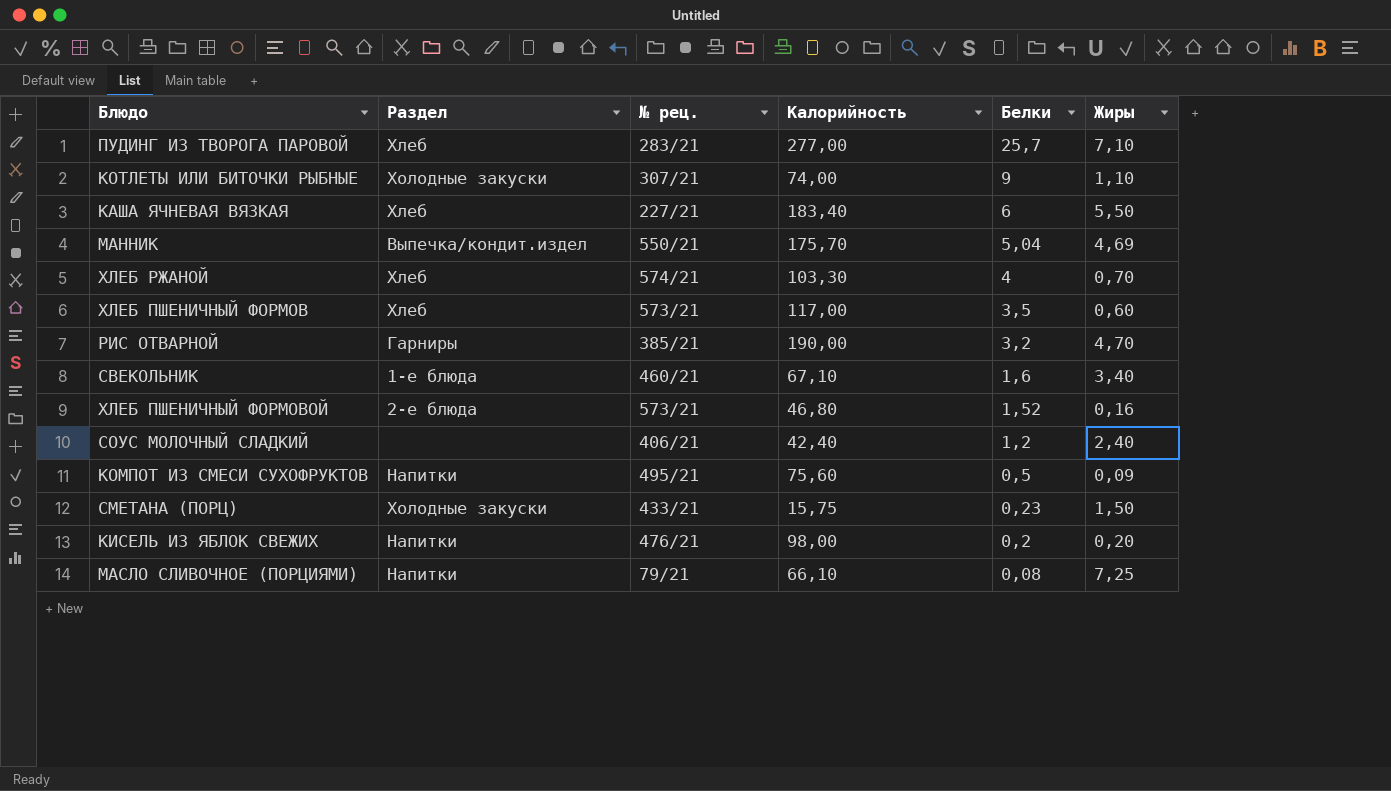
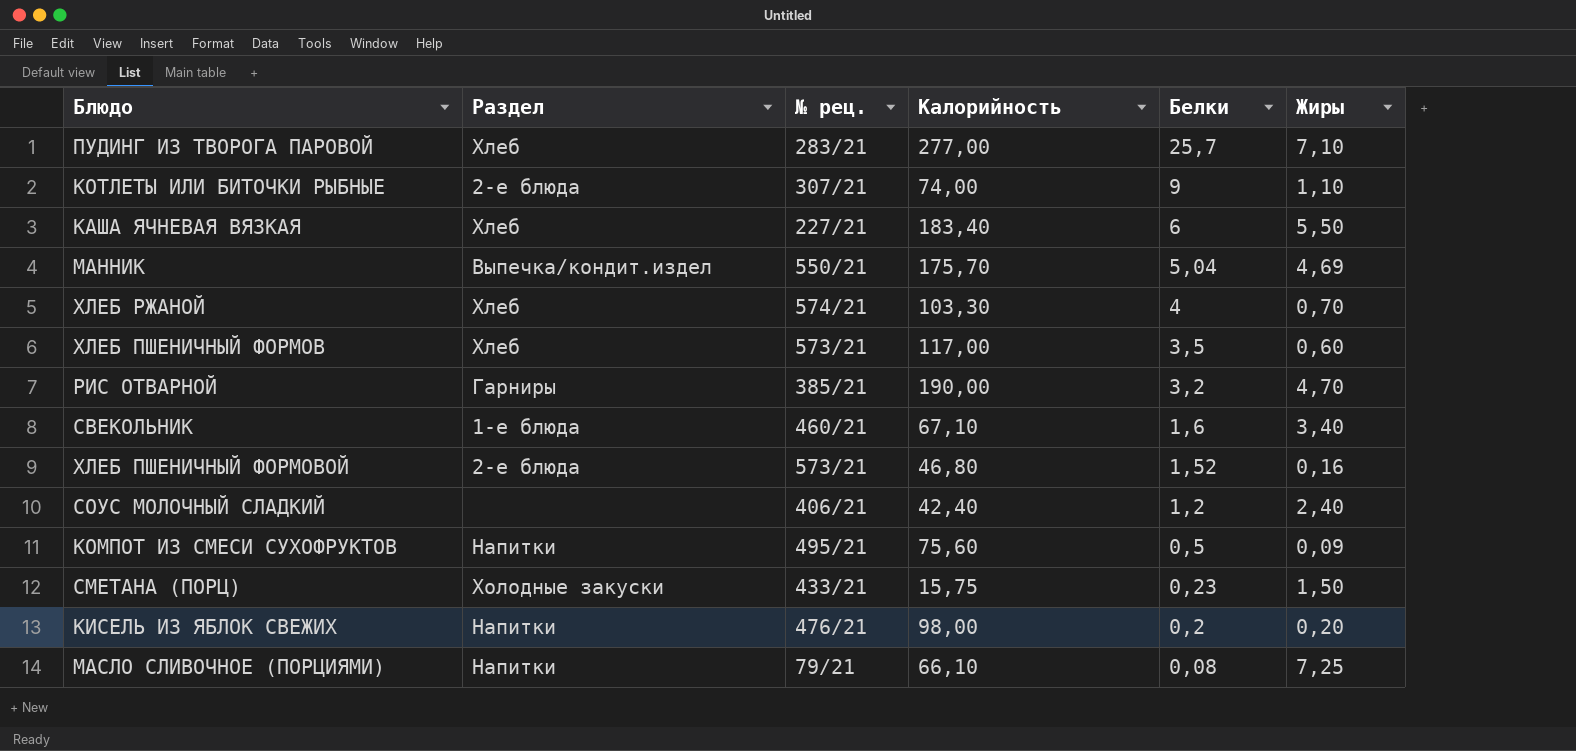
КОТЛЕТЫ ИЛИ БИТОЧКИ РЫБНЫЕ | Раздел: Холодные закуски -> 2-е блюда

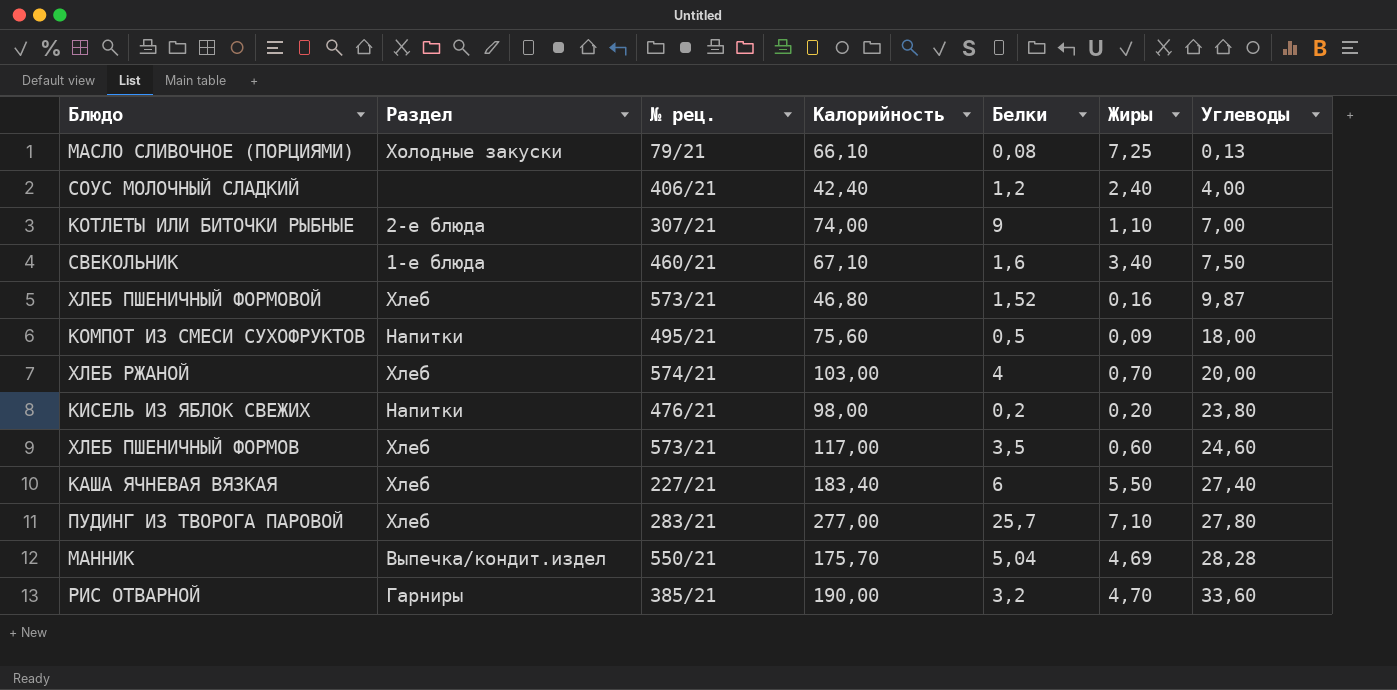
row order: Белки descending -> Углеводы ascending
column Углеводы | position: none -> 7
row СМЕТАНА (ПОРЦ): Холодные закуски | 433/21 | 15,75 | 0,23 | 1,50 -> none
МАСЛО СЛИВОЧНОЕ (ПОРЦИЯМИ) | Раздел: Напитки -> Холодные закуски
ХЛЕБ ПШЕНИЧНЫЙ ФОРМОВОЙ | Раздел: 2-е блюда -> Хлеб
ХЛЕБ РЖАНОЙ | Калорийность: 103,30 -> 103,00

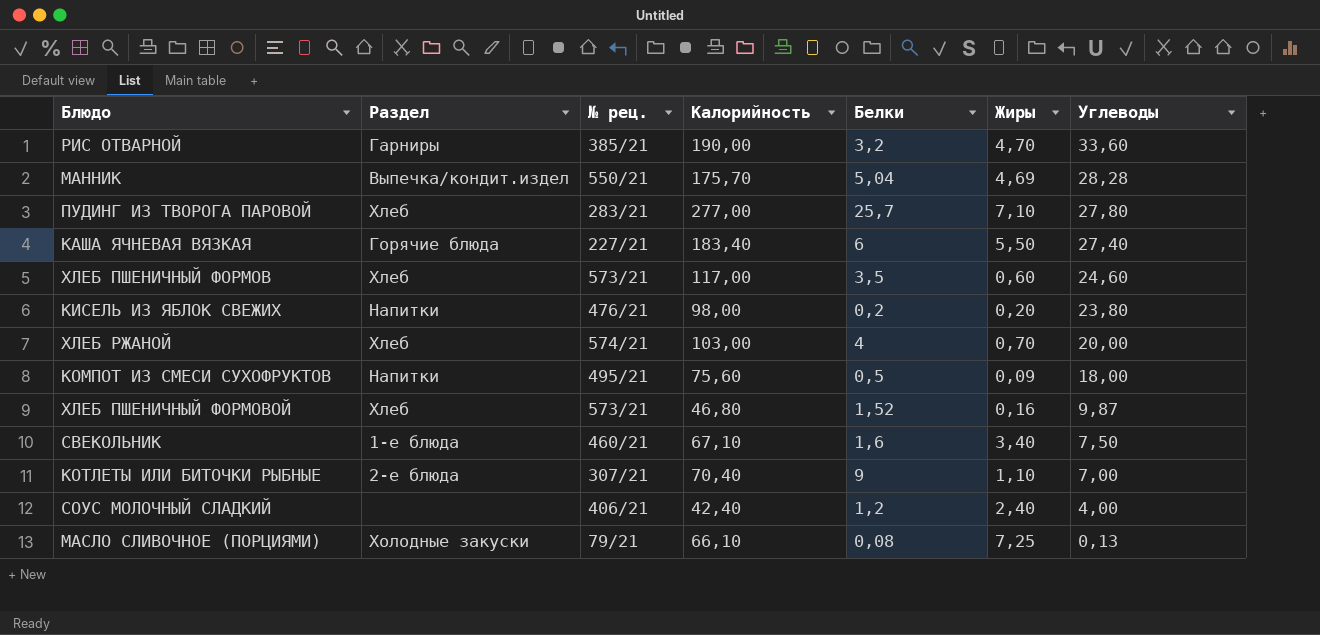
row order: Углеводы ascending -> Углеводы descending
КАША ЯЧНЕВАЯ ВЯЗКАЯ | Раздел: Хлеб -> Горячие блюда
КОТЛЕТЫ ИЛИ БИТОЧКИ РЫБНЫЕ | Калорийность: 74,00 -> 70,40

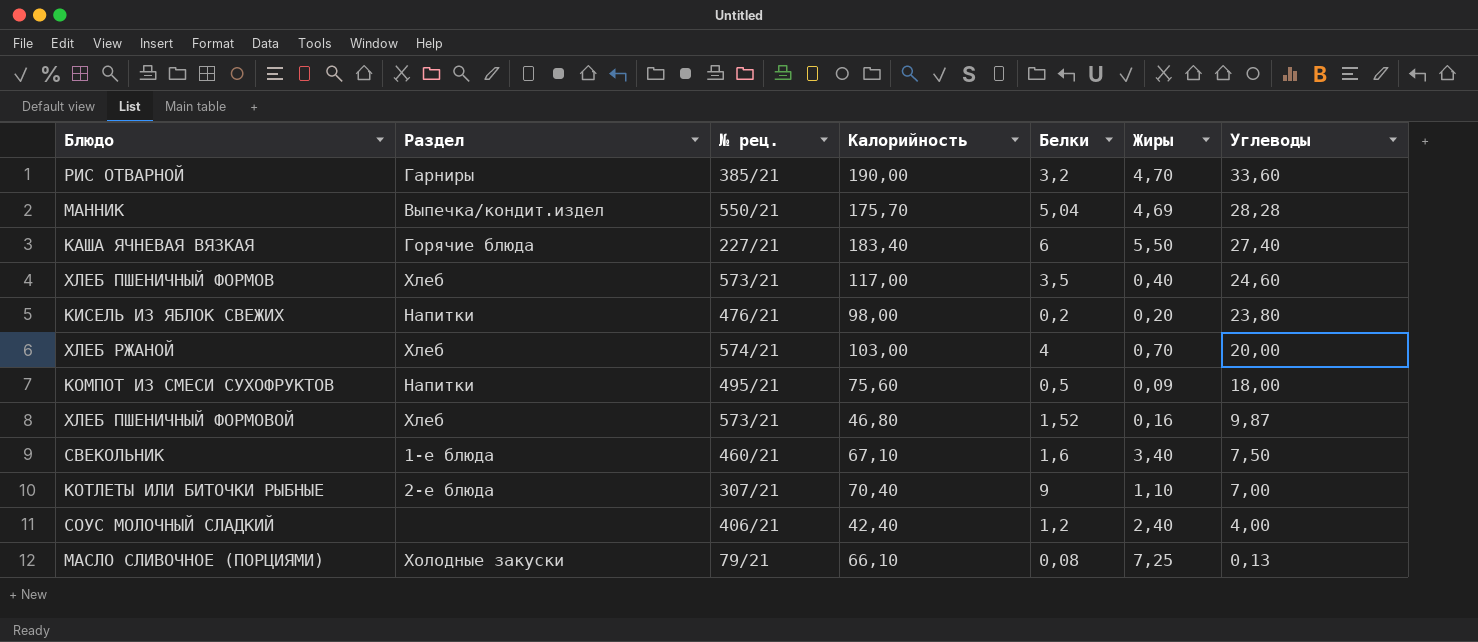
row ПУДИНГ ИЗ ТВОРОГА ПАРОВОЙ: Хлеб | 283/21 | 277,00 | 25,7 | 7,10 | 27,80 -> none
ХЛЕБ ПШЕНИЧНЫЙ ФОРМОВ | Жиры: 0,60 -> 0,40

